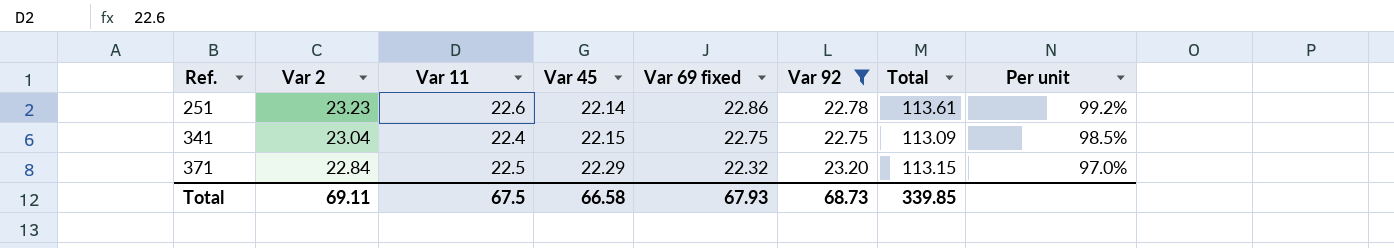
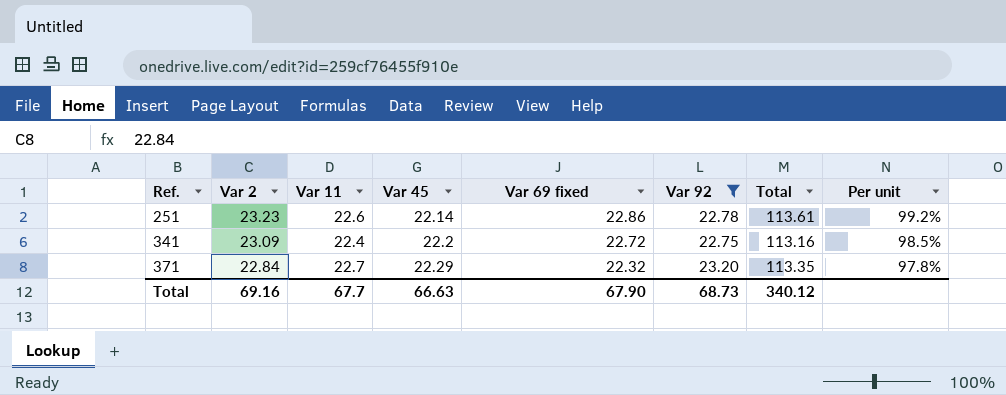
341 | Var 2: 23.04 -> 23.09
341 | Var 45: 22.15 -> 22.2
341 | Var 69 fixed: 22.75 -> 22.72
341 | Total: 113.09 -> 113.16
371 | Var 11: 22.5 -> 22.7
371 | Total: 113.15 -> 113.35
371 | Per unit: 97.0% -> 97.8%
Total | Var 2: 69.11 -> 69.16
Total | Var 11: 67.5 -> 67.7
Total | Var 45: 66.58 -> 66.63
Total | Var 69 fixed: 67.93 -> 67.90
Total | Total: 339.85 -> 340.12

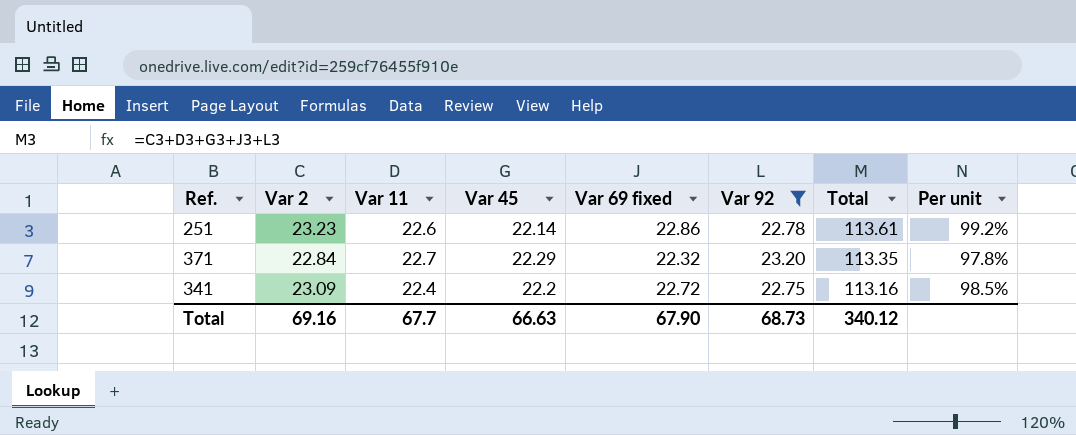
row order: Ref. ascending -> Total descending

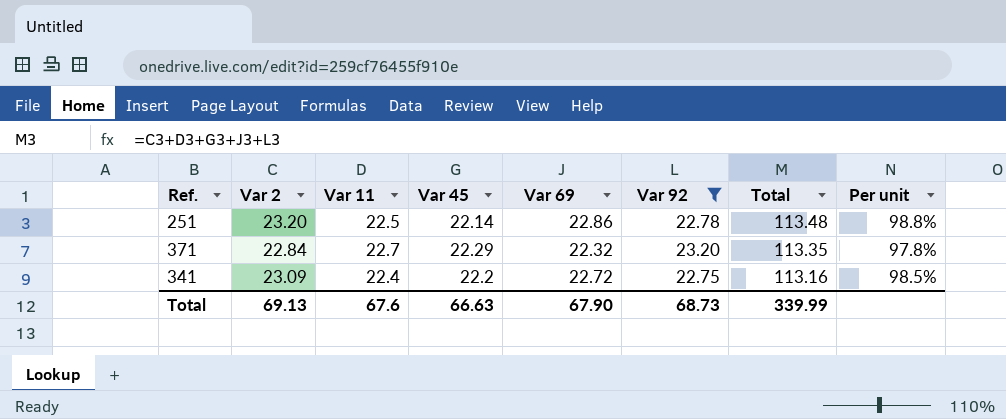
column name: Var 69 fixed -> Var 69
251 | Var 2: 23.23 -> 23.20
251 | Var 11: 22.6 -> 22.5
251 | Total: 113.61 -> 113.48
251 | Per unit: 99.2% -> 98.8%
Total | Var 2: 69.16 -> 69.13
Total | Var 11: 67.7 -> 67.6
Total | Total: 340.12 -> 339.99

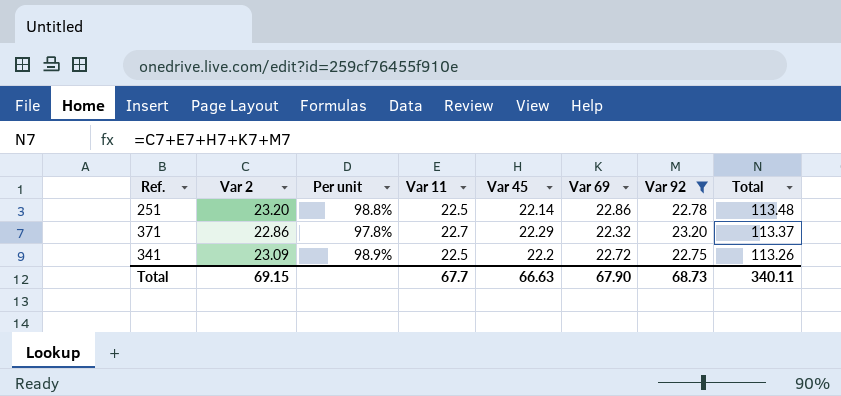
column Per unit | position: 8 -> 3
371 | Var 2: 22.84 -> 22.86
371 | Total: 113.35 -> 113.37
341 | Per unit: 98.5% -> 98.9%
341 | Var 11: 22.4 -> 22.5
341 | Total: 113.16 -> 113.26
Total | Var 2: 69.13 -> 69.15
Total | Var 11: 67.6 -> 67.7
Total | Total: 339.99 -> 340.11

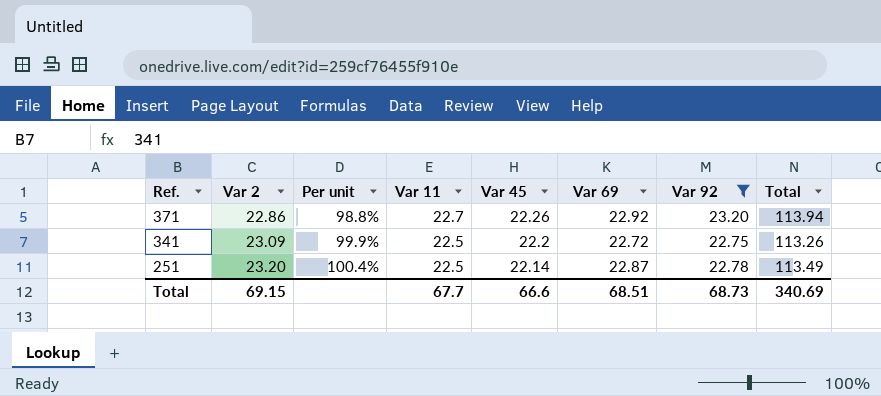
row order: Total descending -> Ref. descending
column Per unit | formula: [Var 11] / [Var 92] -> [Var 69] / [Var 92]
371 | Var 45: 22.29 -> 22.26
371 | Var 69: 22.32 -> 22.92
371 | Total: 113.37 -> 113.94
251 | Var 69: 22.86 -> 22.87
251 | Total: 113.48 -> 113.49
Total | Var 45: 66.63 -> 66.6
Total | Var 69: 67.90 -> 68.51
Total | Total: 340.11 -> 340.69

